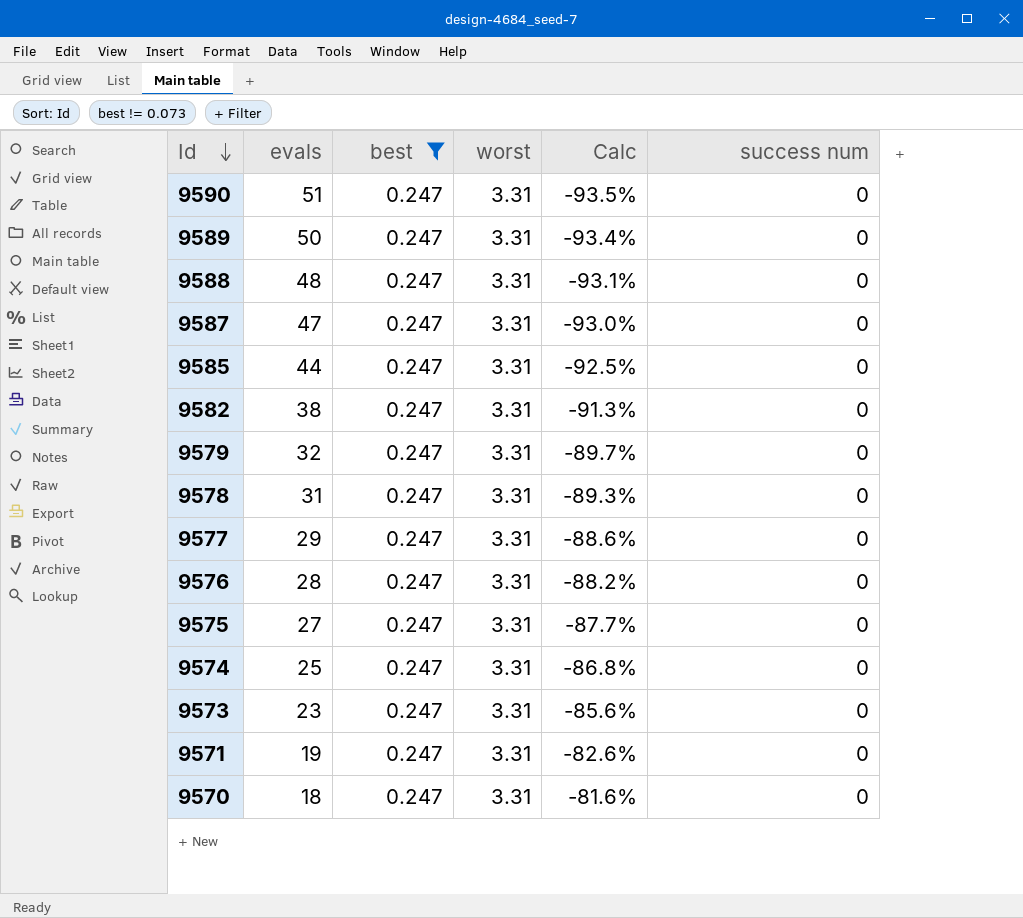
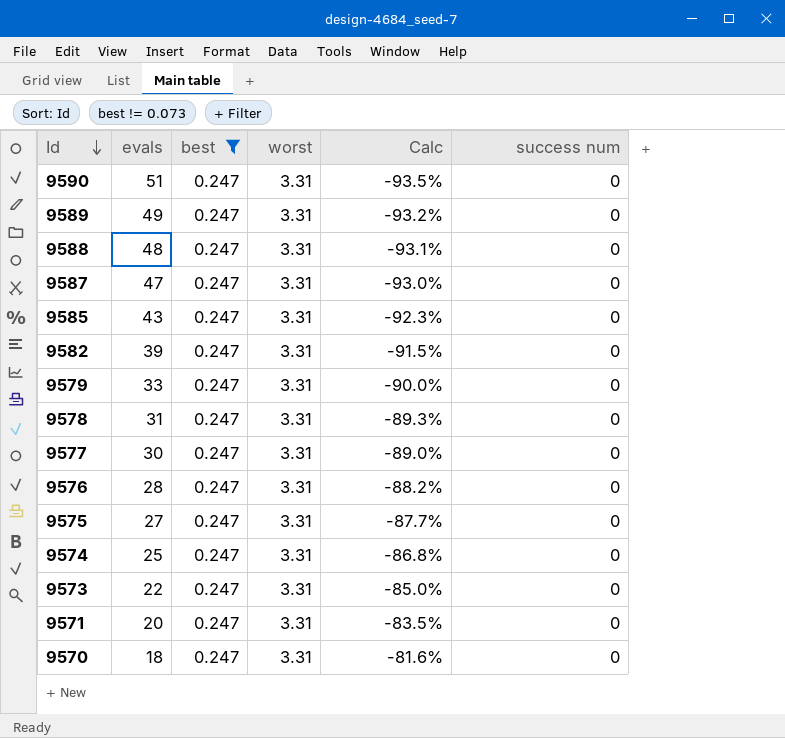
9589 | evals: 50 -> 49
9589 | Calc: -93.4% -> -93.2%
9585 | evals: 44 -> 43
9585 | Calc: -92.5% -> -92.3%
9582 | evals: 38 -> 39
9582 | Calc: -91.3% -> -91.5%
9579 | evals: 32 -> 33
9579 | Calc: -89.7% -> -90.0%
9577 | evals: 29 -> 30
9577 | Calc: -88.6% -> -89.0%
9573 | evals: 23 -> 22
9573 | Calc: -85.6% -> -85.0%
9571 | evals: 19 -> 20
9571 | Calc: -82.6% -> -83.5%

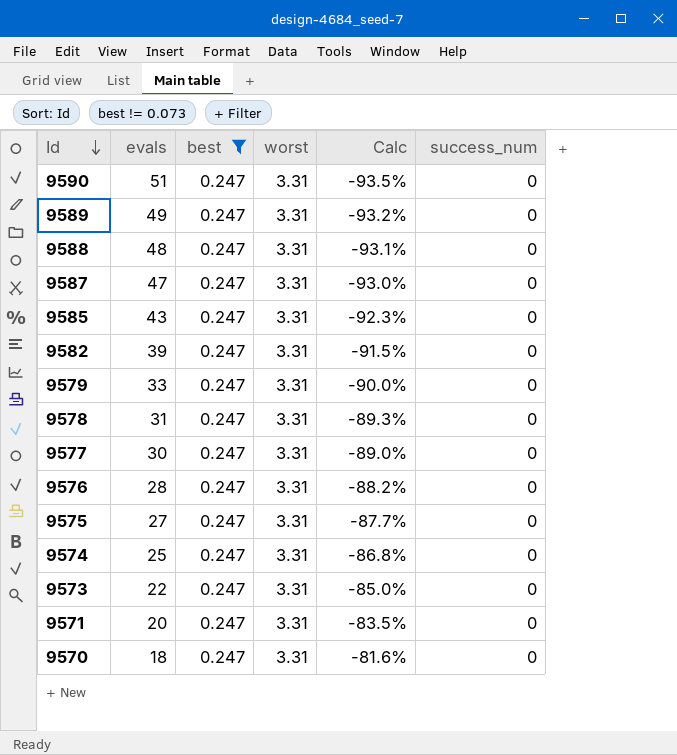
column name: success num -> success_num

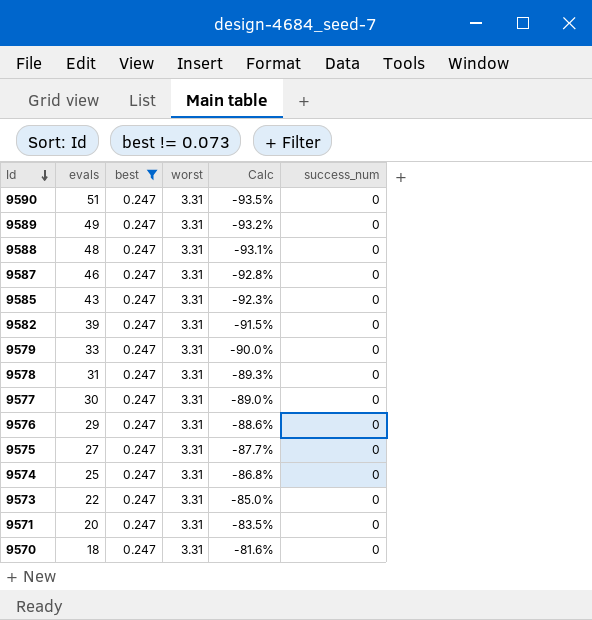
9587 | evals: 47 -> 46
9587 | Calc: -93.0% -> -92.8%
9576 | evals: 28 -> 29
9576 | Calc: -88.2% -> -88.6%

